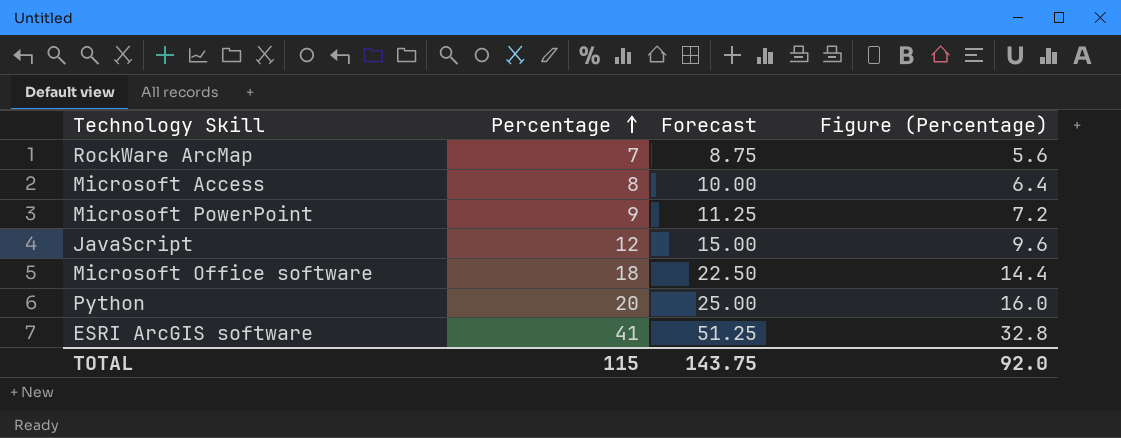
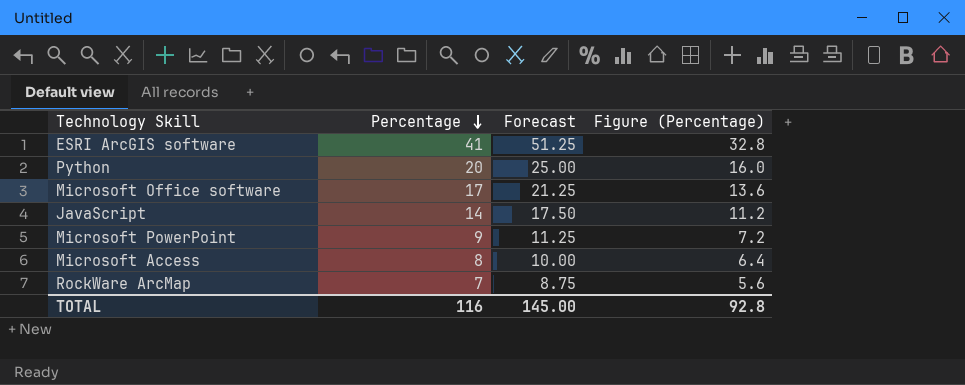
row order: Percentage ascending -> Percentage descending
Microsoft Office software | Percentage: 18 -> 17
Microsoft Office software | Forecast: 22.50 -> 21.25
Microsoft Office software | Figure (Percentage): 14.4 -> 13.6
JavaScript | Percentage: 12 -> 14
JavaScript | Forecast: 15.00 -> 17.50
JavaScript | Figure (Percentage): 9.6 -> 11.2
TOTAL | Percentage: 115 -> 116
TOTAL | Forecast: 143.75 -> 145.00
TOTAL | Figure (Percentage): 92.0 -> 92.8

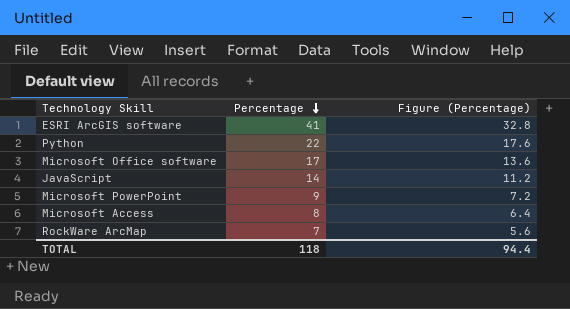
column Forecast | formula: [Percentage] * 1.25 -> none
Python | Percentage: 20 -> 22
Python | Figure (Percentage): 16.0 -> 17.6
TOTAL | Percentage: 116 -> 118
TOTAL | Figure (Percentage): 92.8 -> 94.4

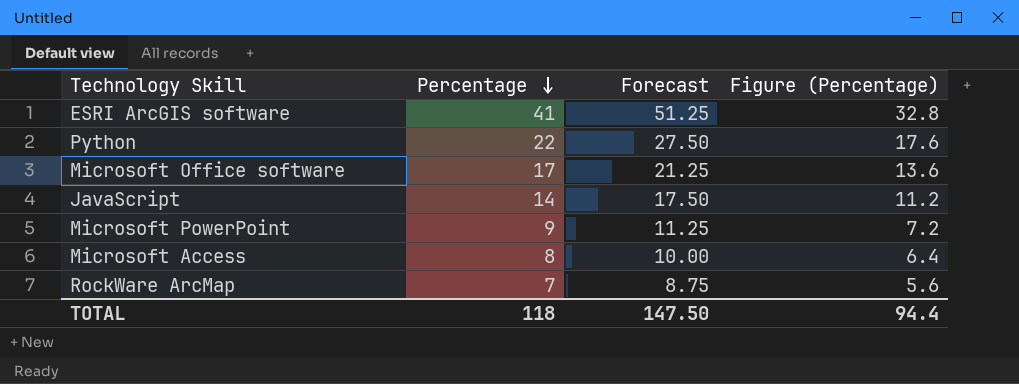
column Forecast | formula: none -> [Percentage] * 1.25

